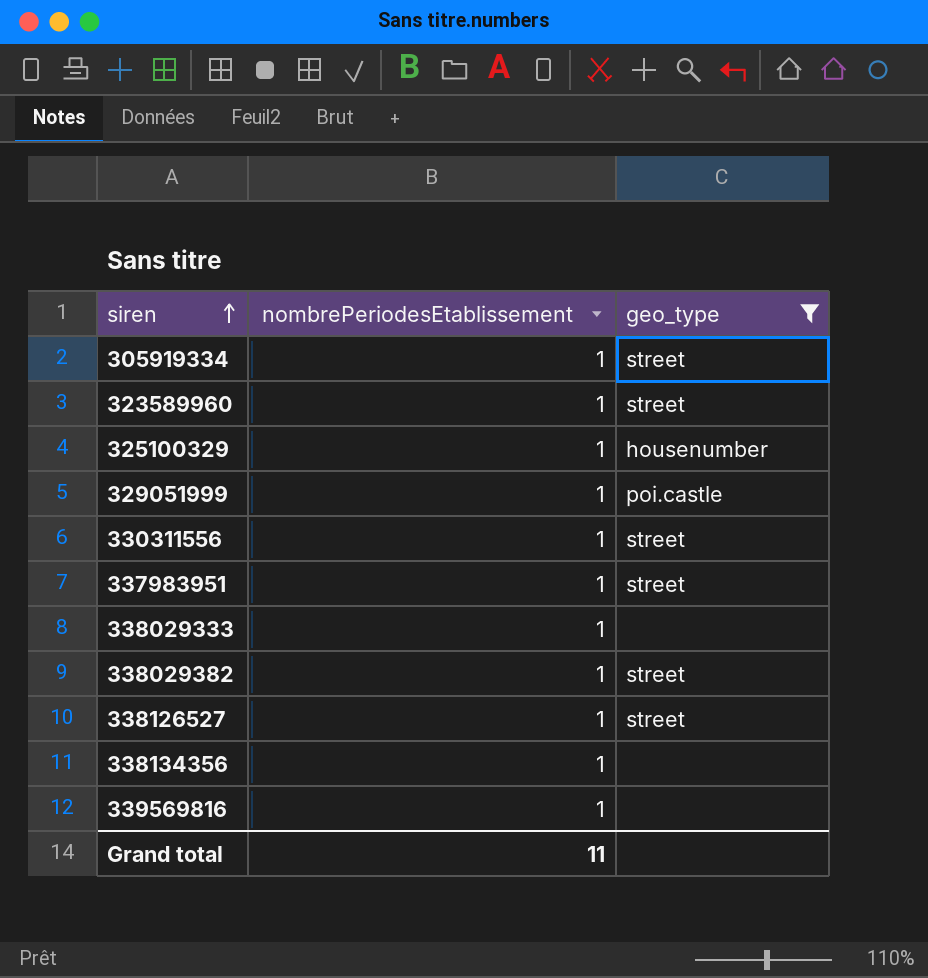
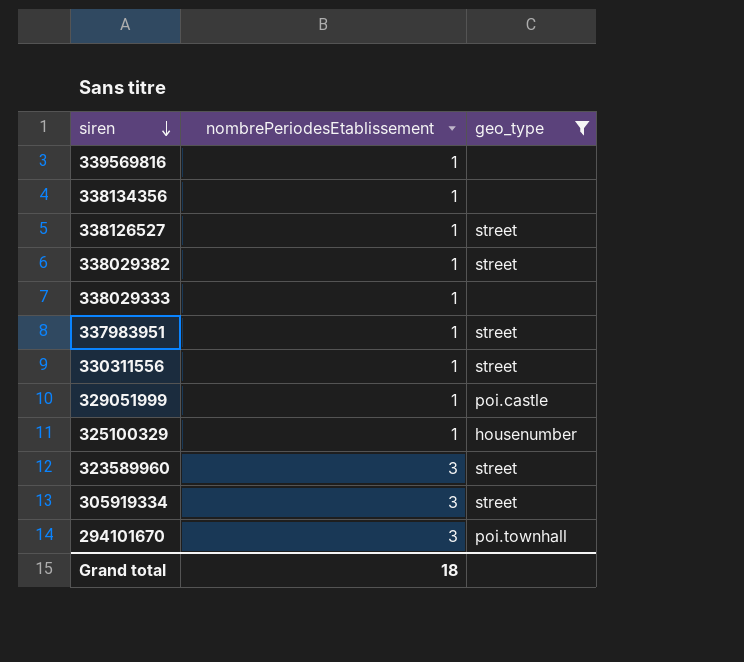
row order: siren ascending -> siren descending
323589960 | nombrePeriodesEtablissement: 1 -> 3
305919334 | nombrePeriodesEtablissement: 1 -> 3
row 294101670: none -> 3 | poi.townhall
Grand total | nombrePeriodesEtablissement: 11 -> 18

